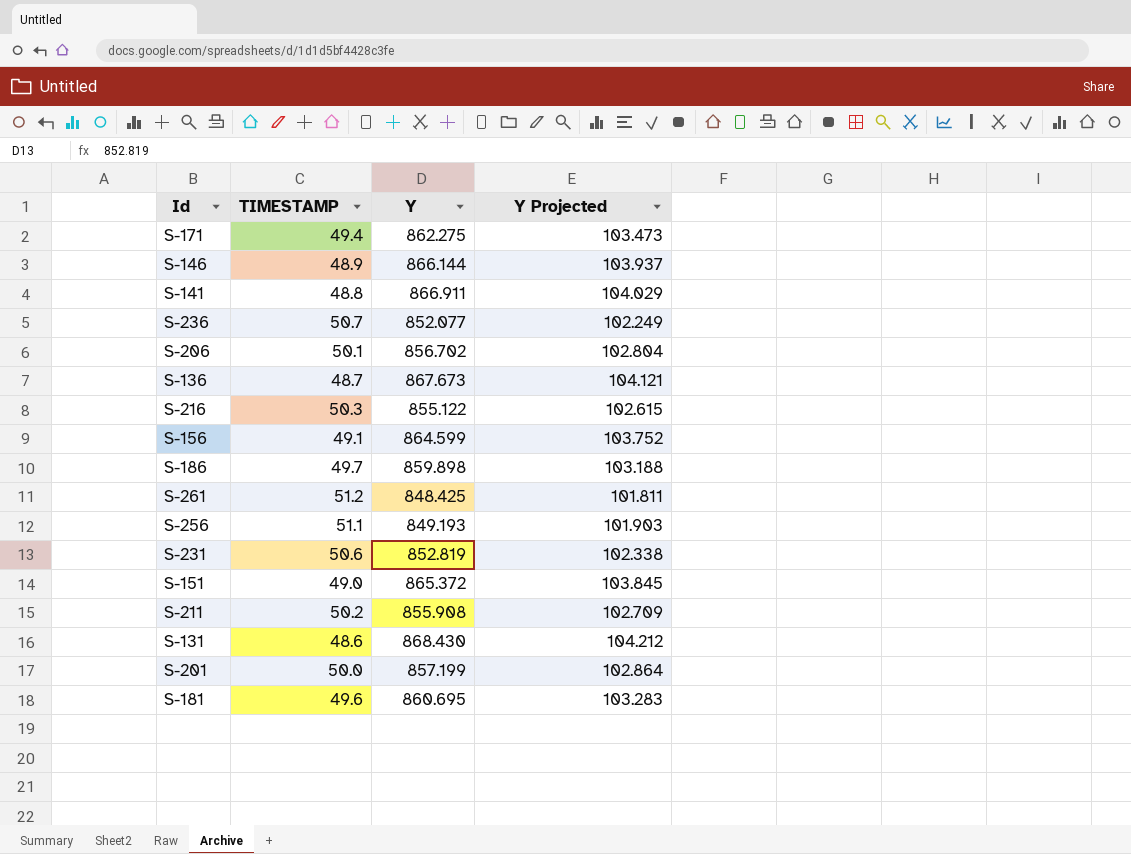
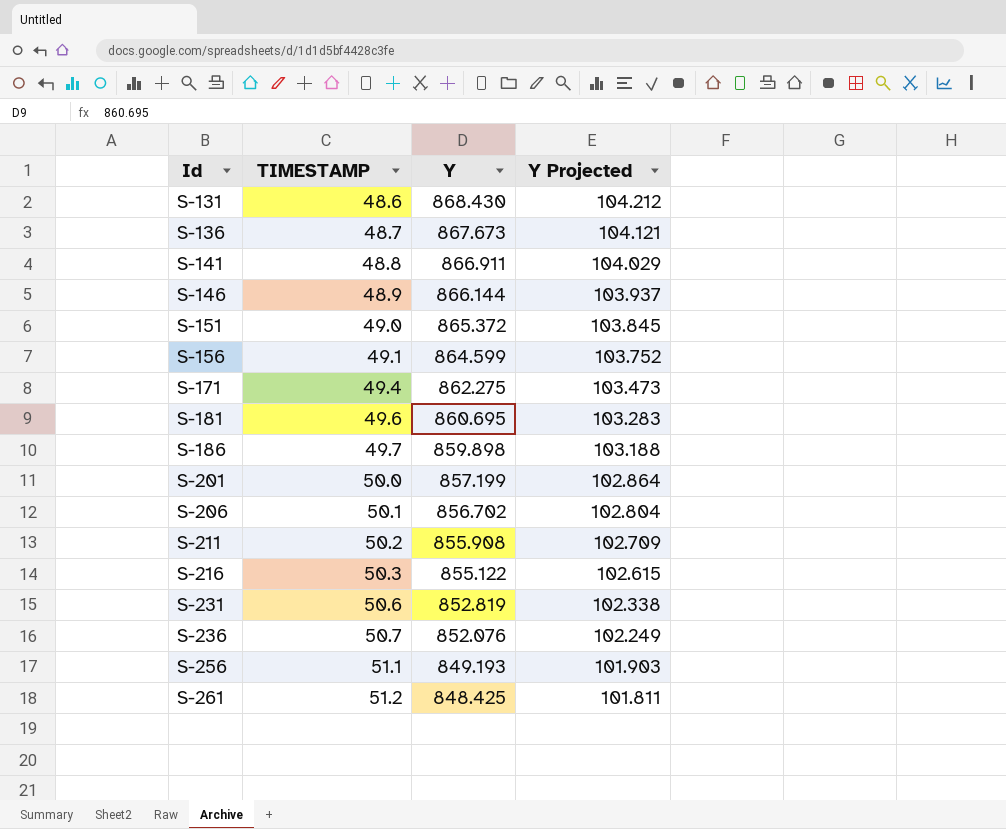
row order: none -> Id ascending
S-236 | Y: 852.077 -> 852.076

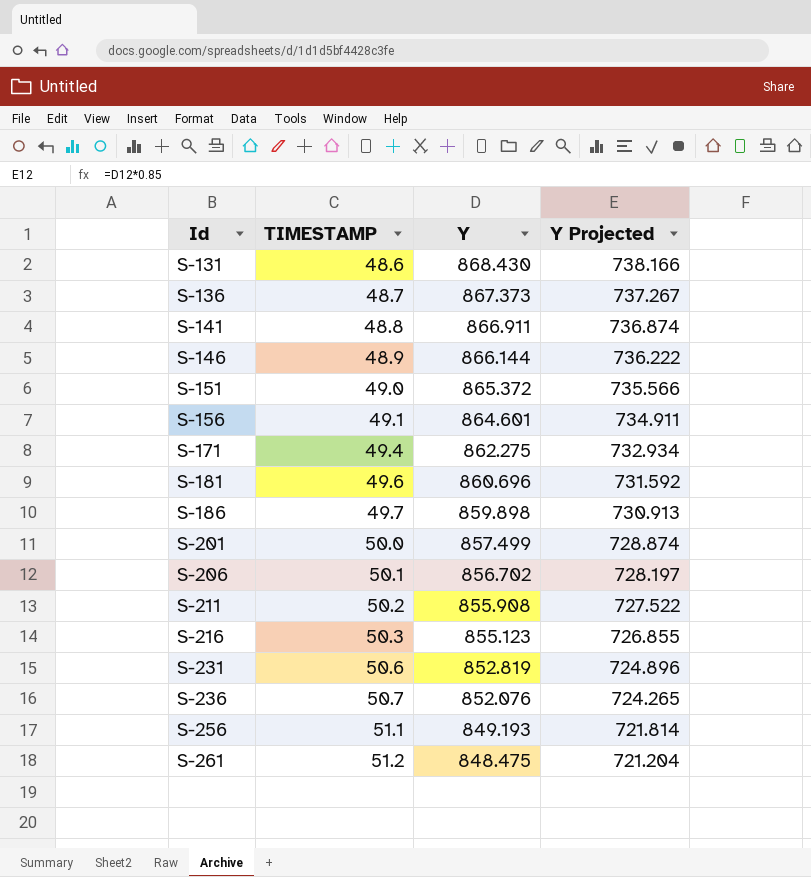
column Y Projected | formula: [Y] * 0.12 -> [Y] * 0.85
S-136 | Y: 867.673 -> 867.373
S-156 | Y: 864.599 -> 864.601
S-181 | Y: 860.695 -> 860.696
S-201 | Y: 857.199 -> 857.499
S-216 | Y: 855.122 -> 855.123
S-261 | Y: 848.425 -> 848.475

